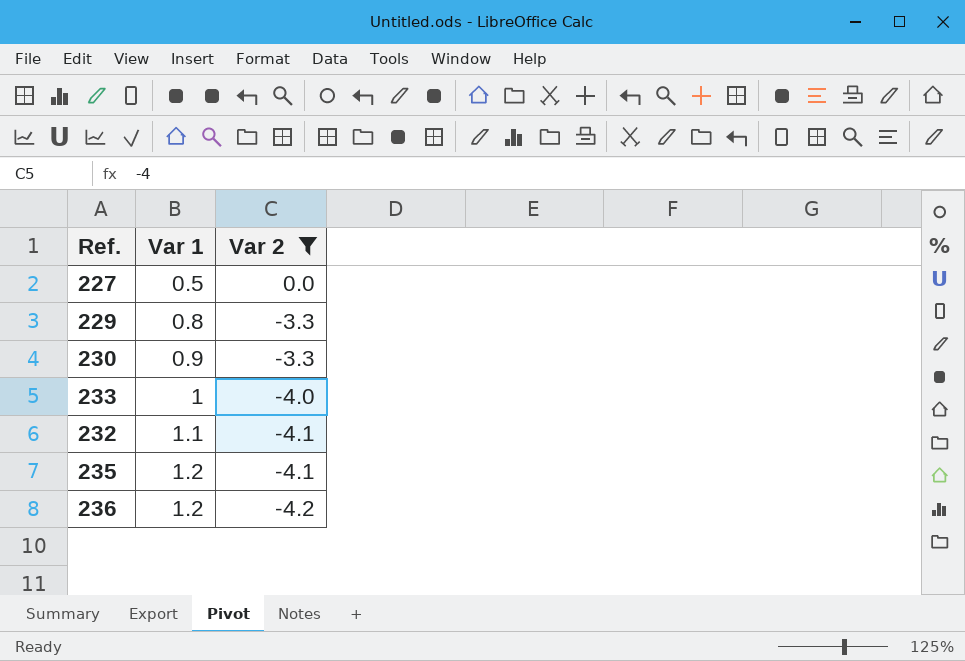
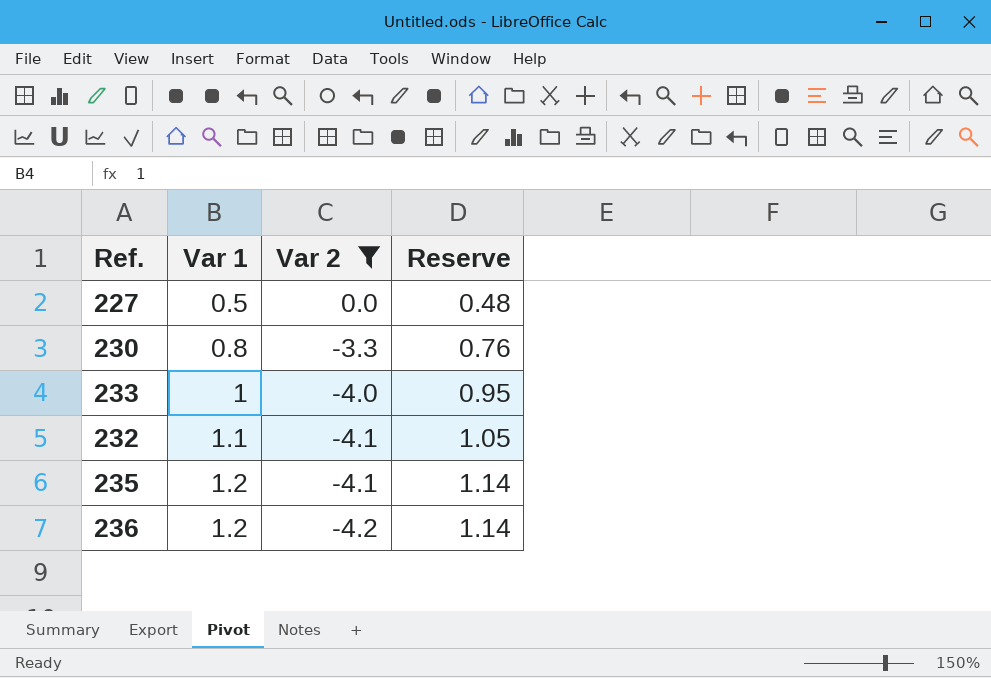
column Reserve | formula: none -> [Var 1] * 0.95
row 229: 0.8 | -3.3 -> none
230 | Var 1: 0.9 -> 0.8

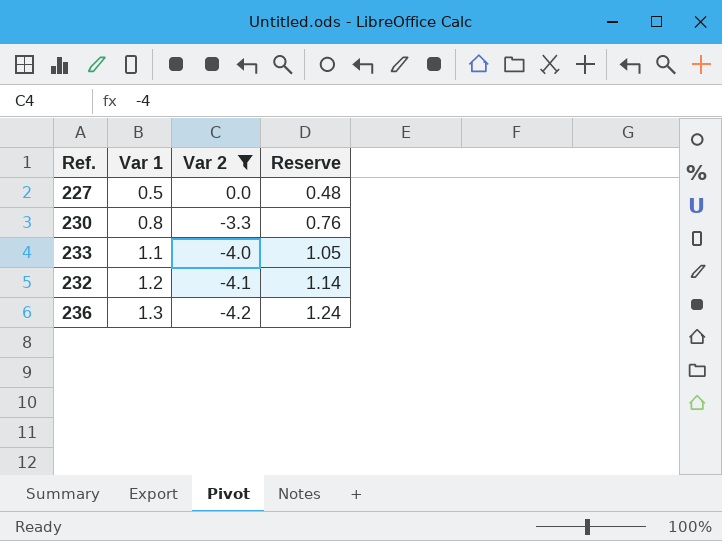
row 235: 1.2 | -4.1 | 1.14 -> none
233 | Var 1: 1 -> 1.1
233 | Reserve: 0.95 -> 1.05
232 | Var 1: 1.1 -> 1.2
232 | Reserve: 1.05 -> 1.14
236 | Var 1: 1.2 -> 1.3
236 | Reserve: 1.14 -> 1.24

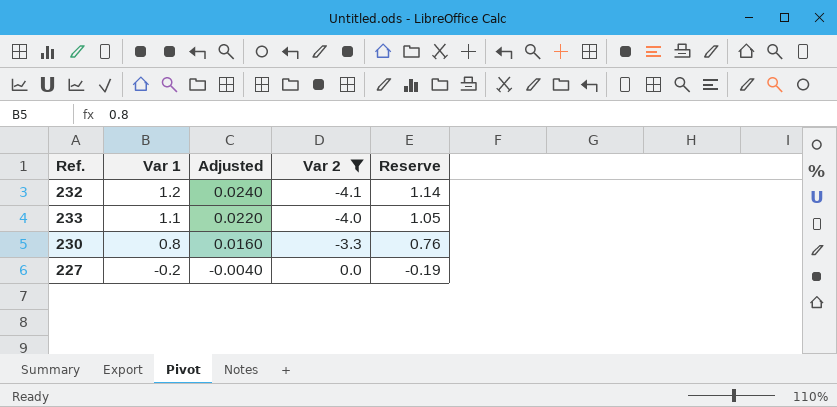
row order: Var 1 ascending -> Var 1 descending
column Adjusted | formula: none -> [Var 1] * 0.02
row 236: 1.3 | -4.2 | 1.24 -> none
227 | Var 1: 0.5 -> -0.2
227 | Reserve: 0.48 -> -0.19

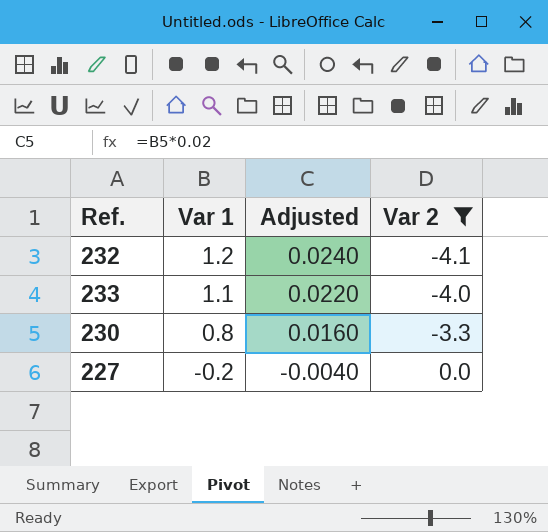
column Reserve | formula: [Var 1] * 0.95 -> none

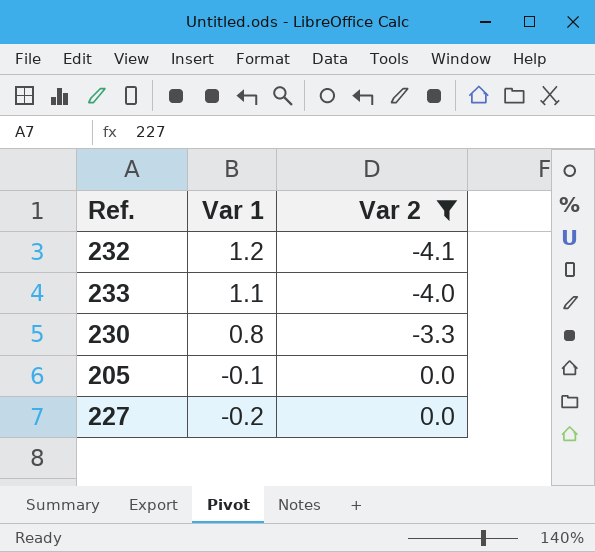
column Adjusted | formula: [Var 1] * 0.02 -> none
row 205: none -> -0.1 | 0.0

